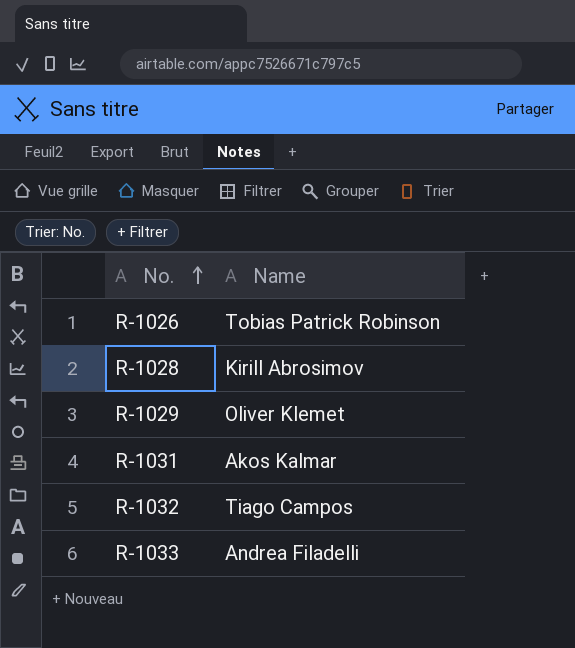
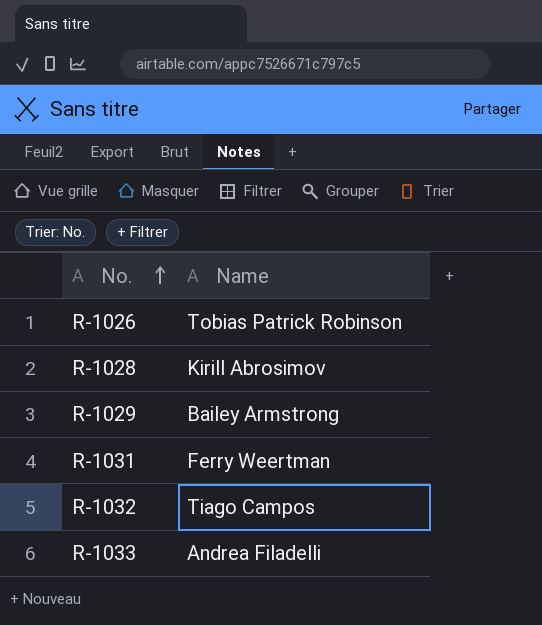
R-1029 | Name: Oliver Klemet -> Bailey Armstrong
R-1031 | Name: Akos Kalmar -> Ferry Weertman

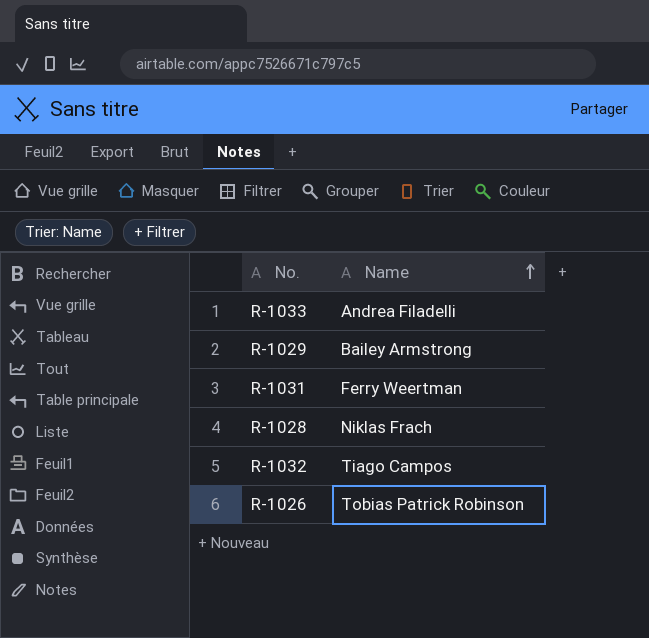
row order: No. ascending -> Name ascending
R-1028 | Name: Kirill Abrosimov -> Niklas Frach

